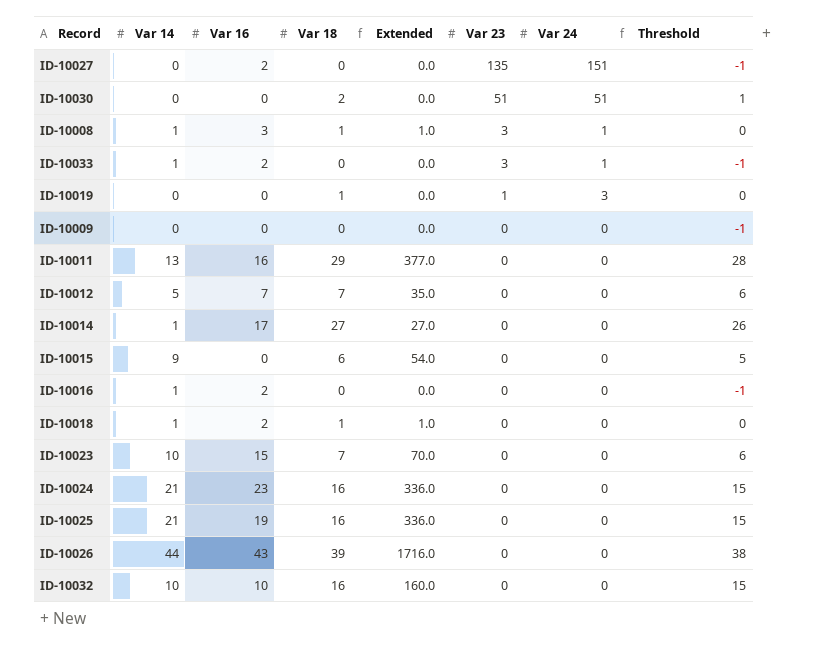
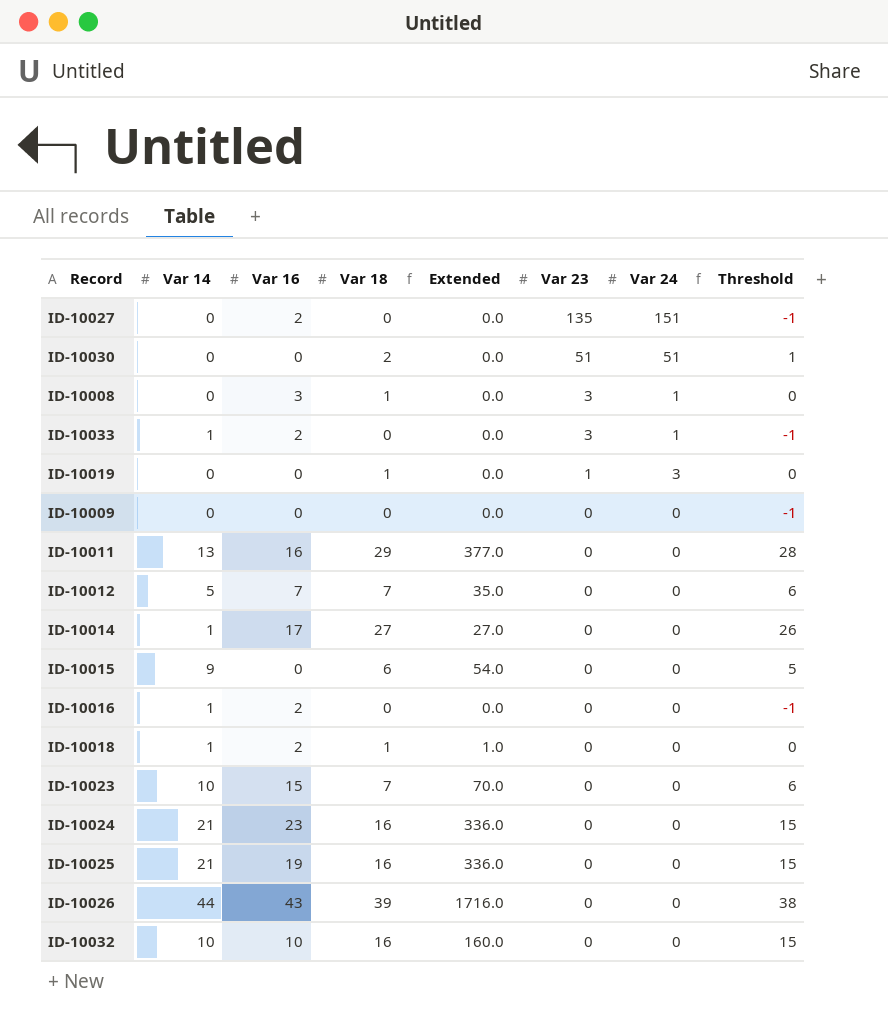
ID-10008 | Var 14: 1 -> 0
ID-10008 | Extended: 1.0 -> 0.0

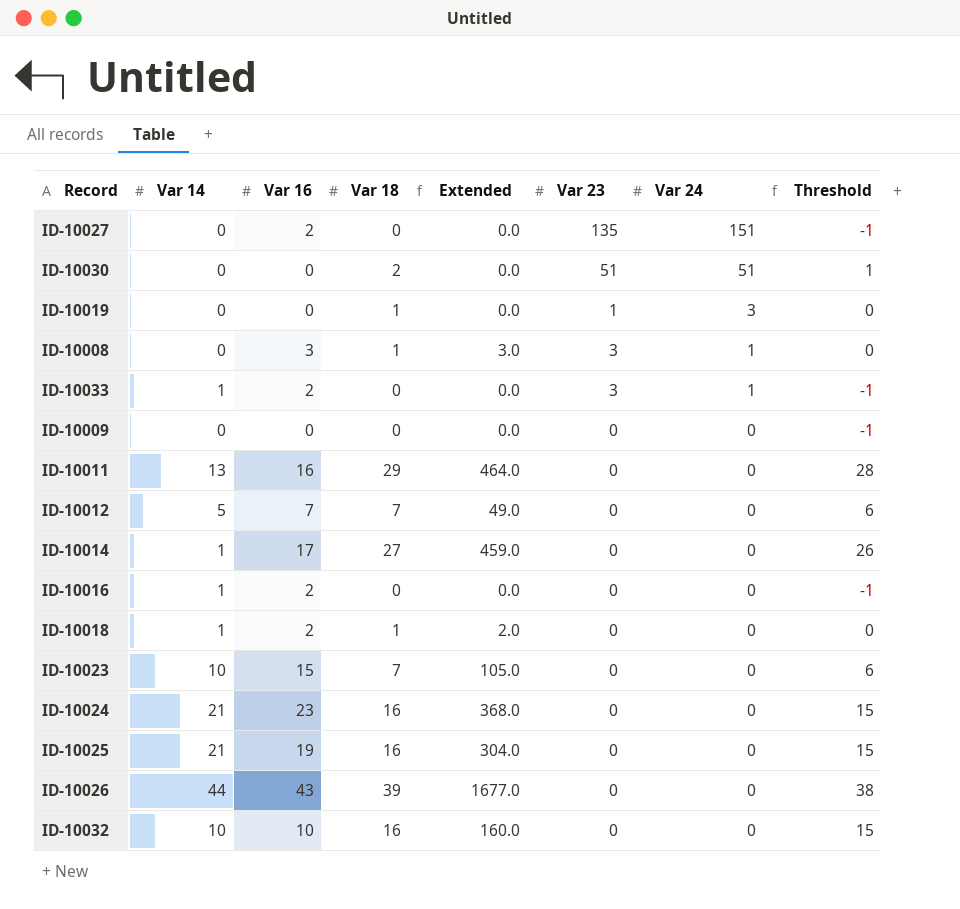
row order: Var 23 descending -> Var 24 descending
column Extended | formula: [Var 14] * [Var 18] -> [Var 16] * [Var 18]
row ID-10015: 9 | 0 | 6 | 54.0 | 0 | 0 | 5 -> none

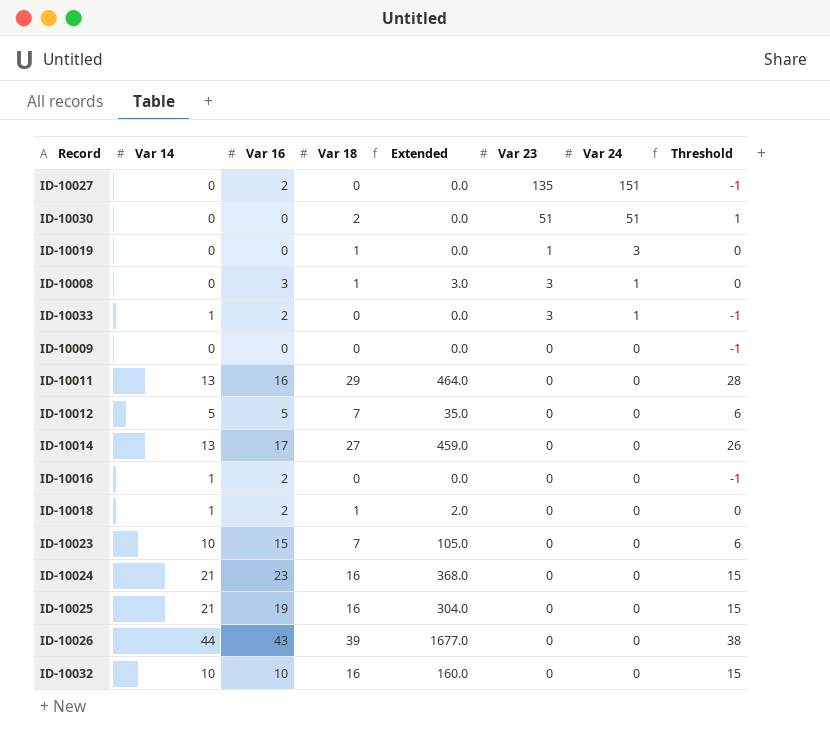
ID-10012 | Var 16: 7 -> 5
ID-10012 | Extended: 49.0 -> 35.0
ID-10014 | Var 14: 1 -> 13

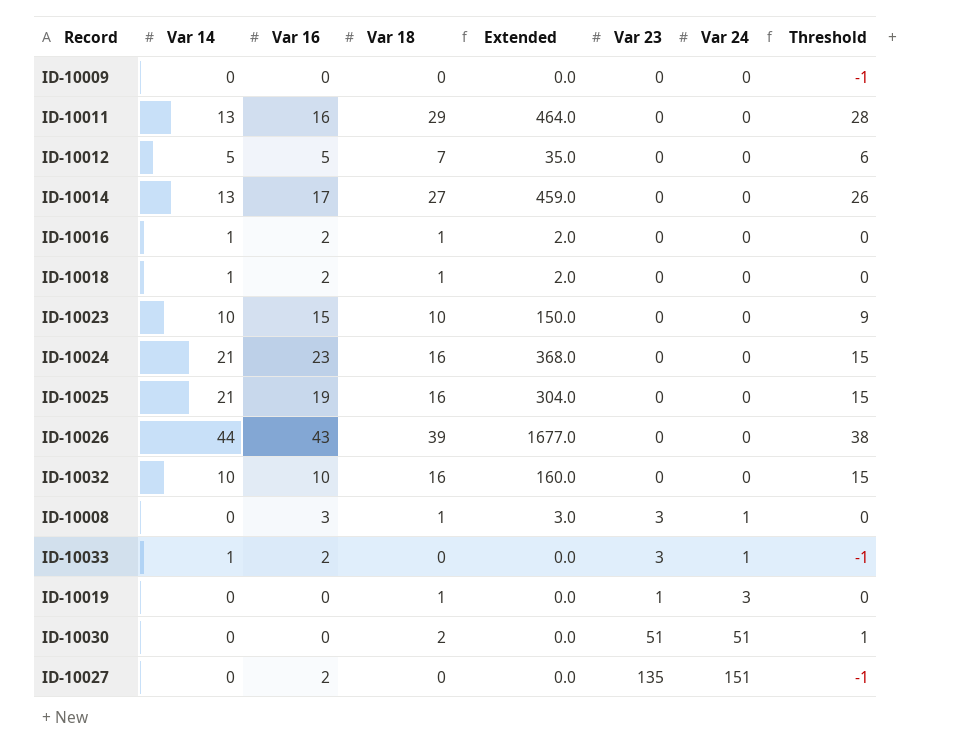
row order: Var 24 descending -> Var 24 ascending
ID-10016 | Var 18: 0 -> 1
ID-10016 | Extended: 0.0 -> 2.0
ID-10016 | Threshold: -1 -> 0
ID-10023 | Var 18: 7 -> 10
ID-10023 | Extended: 105.0 -> 150.0
ID-10023 | Threshold: 6 -> 9

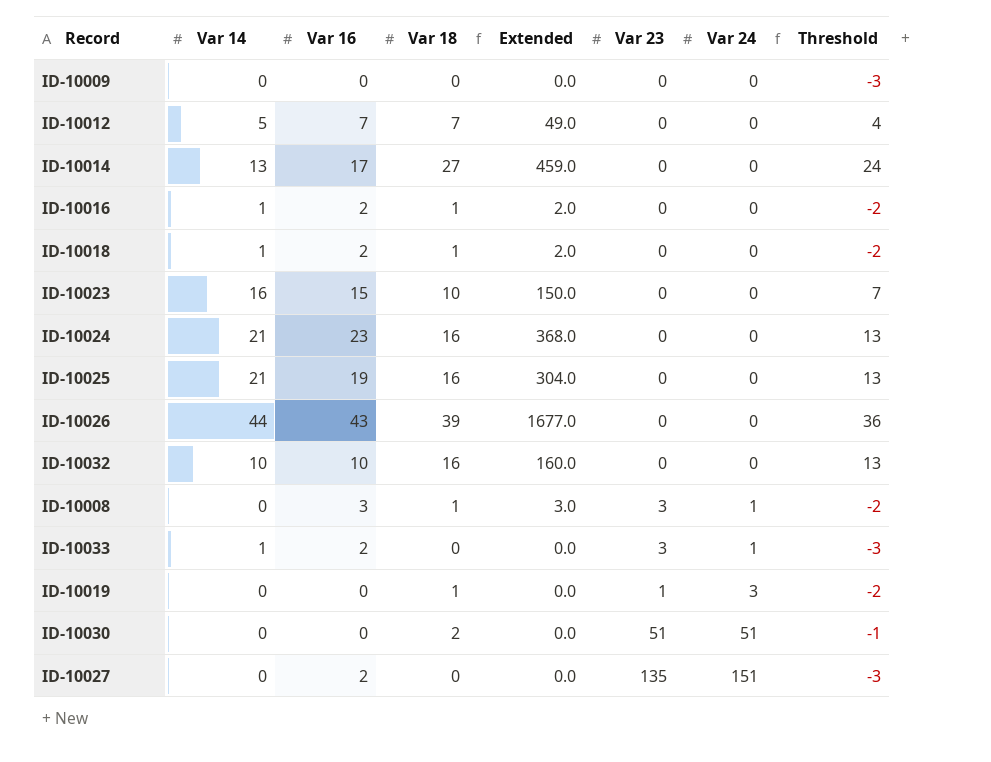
column Threshold | formula: [Var 18] - 1 -> [Var 18] - 3
row ID-10011: 13 | 16 | 29 | 464.0 | 0 | 0 | 28 -> none
ID-10012 | Var 16: 5 -> 7
ID-10012 | Extended: 35.0 -> 49.0
ID-10023 | Var 14: 10 -> 16

